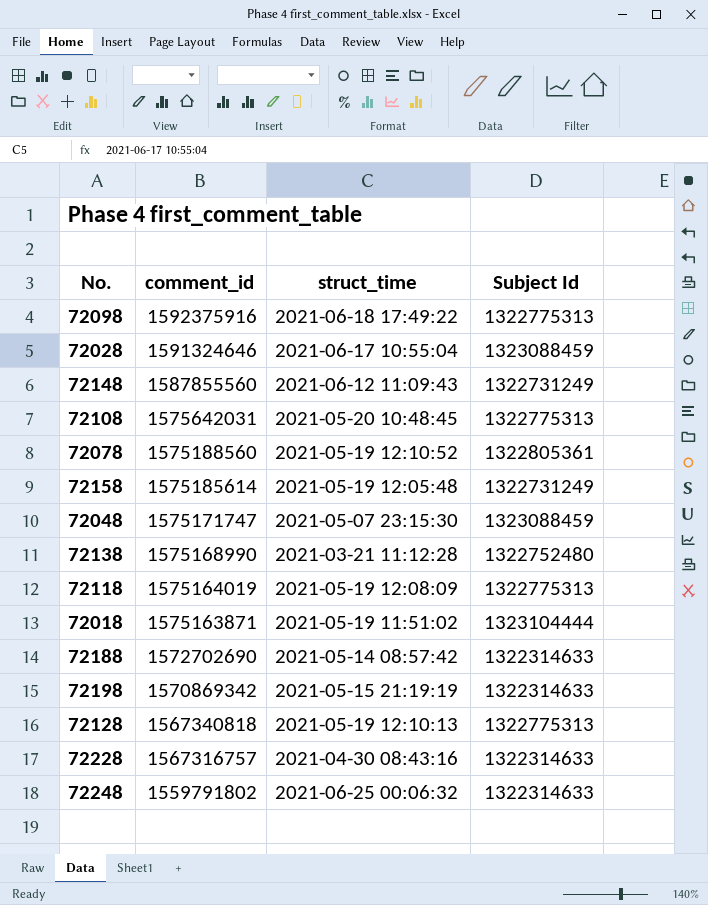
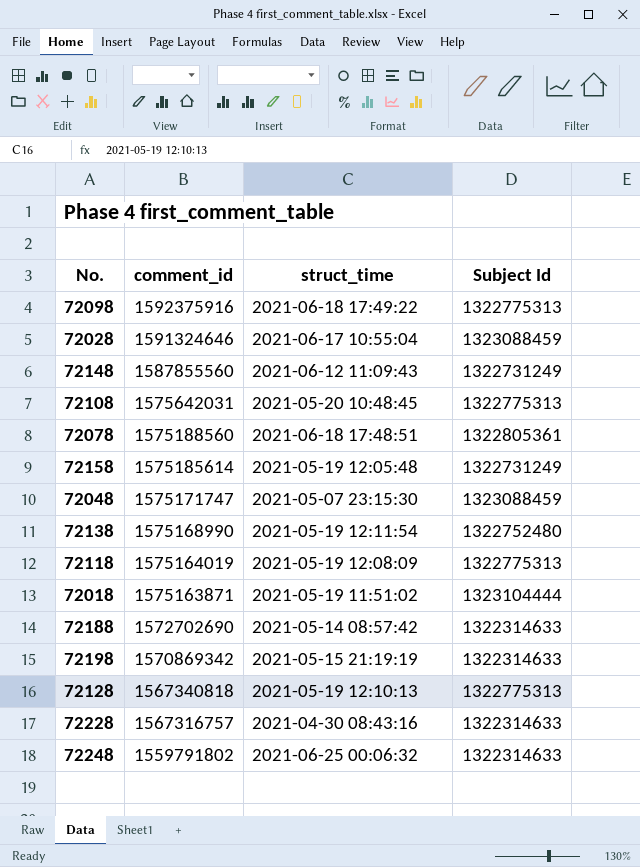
72078 | struct_time: 2021-05-19 12:10:52 -> 2021-06-18 17:48:51
72138 | struct_time: 2021-03-21 11:12:28 -> 2021-05-19 12:11:54

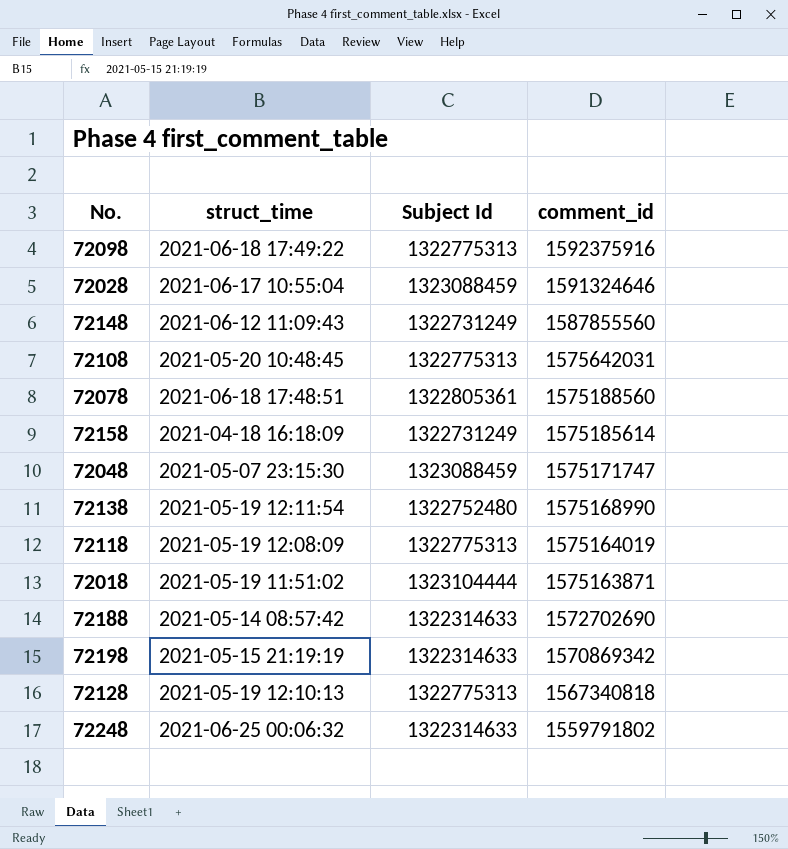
column comment_id | position: 2 -> 4
row 72228: 1567316757 | 2021-04-30 08:43:16 | 1322314633 -> none
72158 | struct_time: 2021-05-19 12:05:48 -> 2021-04-18 16:18:09

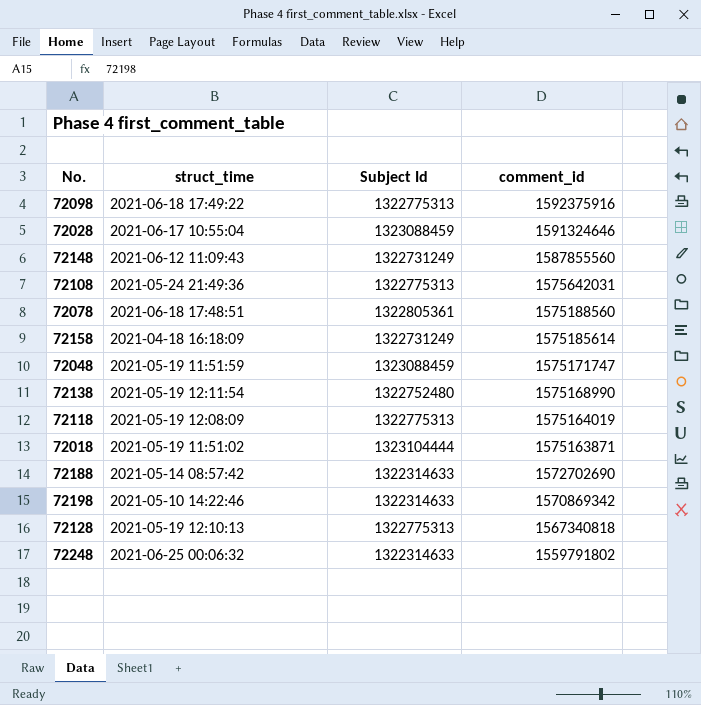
72108 | struct_time: 2021-05-20 10:48:45 -> 2021-05-24 21:49:36
72048 | struct_time: 2021-05-07 23:15:30 -> 2021-05-19 11:51:59
72198 | struct_time: 2021-05-15 21:19:19 -> 2021-05-10 14:22:46

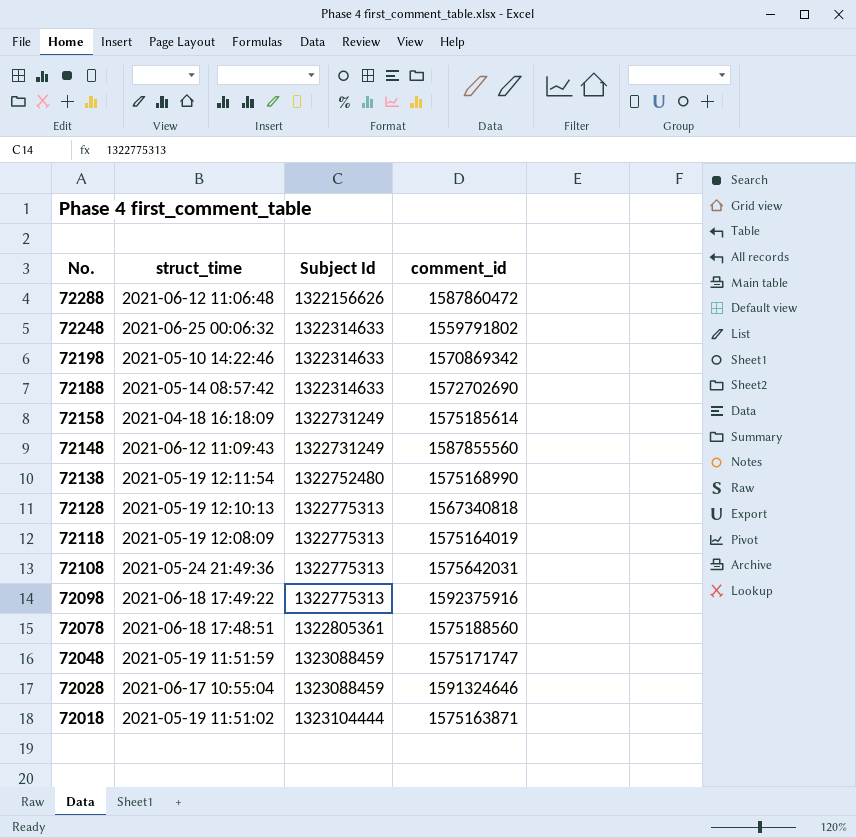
row order: comment_id descending -> No. descending
row 72288: none -> 2021-06-12 11:06:48 | 1322156626 | 1587860472

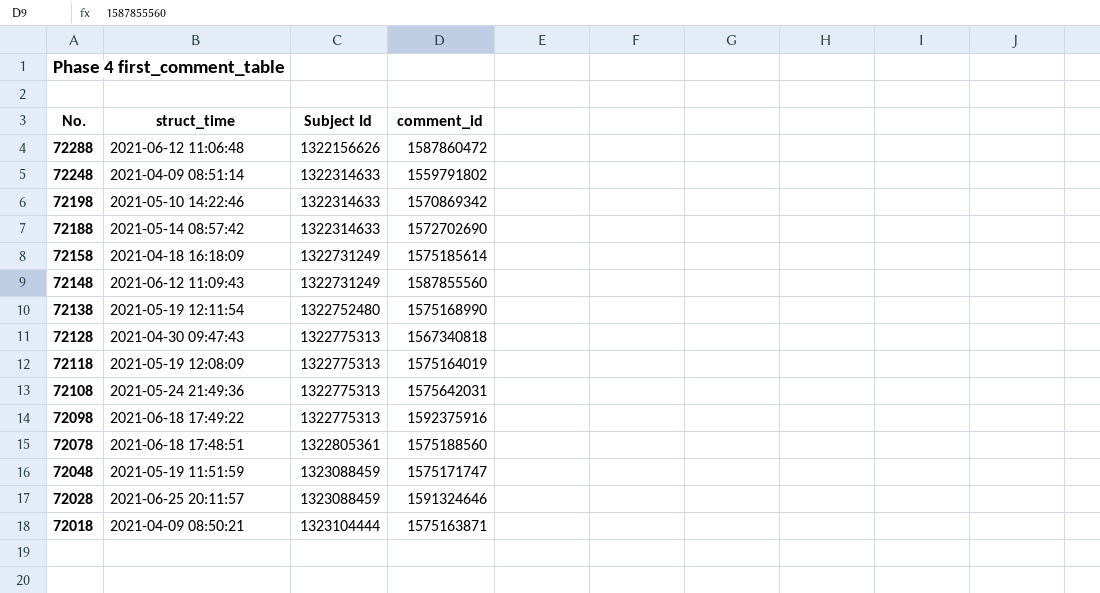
72248 | struct_time: 2021-06-25 00:06:32 -> 2021-04-09 08:51:14
72128 | struct_time: 2021-05-19 12:10:13 -> 2021-04-30 09:47:43
72028 | struct_time: 2021-06-17 10:55:04 -> 2021-06-25 20:11:57
72018 | struct_time: 2021-05-19 11:51:02 -> 2021-04-09 08:50:21

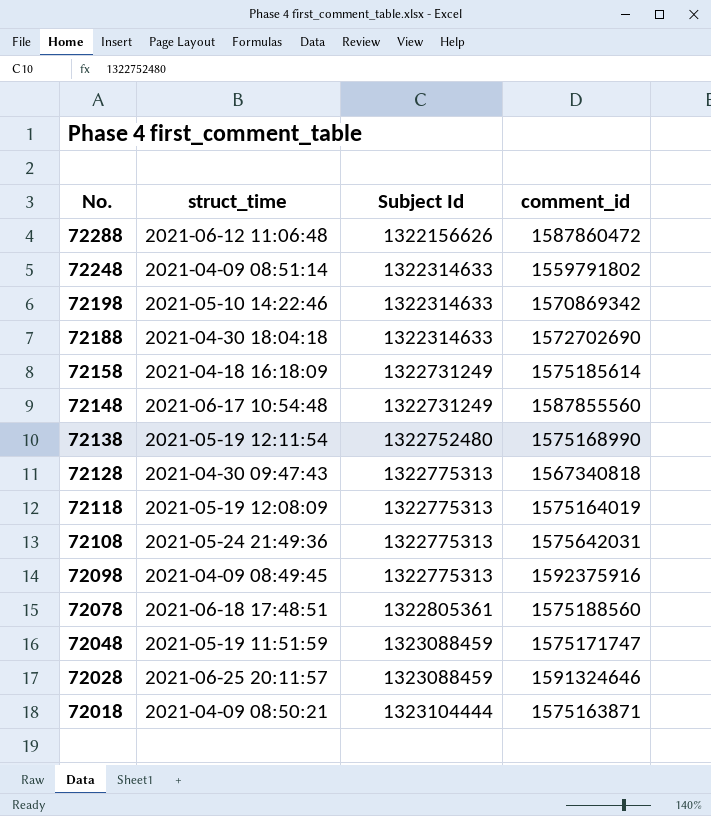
72188 | struct_time: 2021-05-14 08:57:42 -> 2021-04-30 18:04:18
72148 | struct_time: 2021-06-12 11:09:43 -> 2021-06-17 10:54:48
72098 | struct_time: 2021-06-18 17:49:22 -> 2021-04-09 08:49:45

